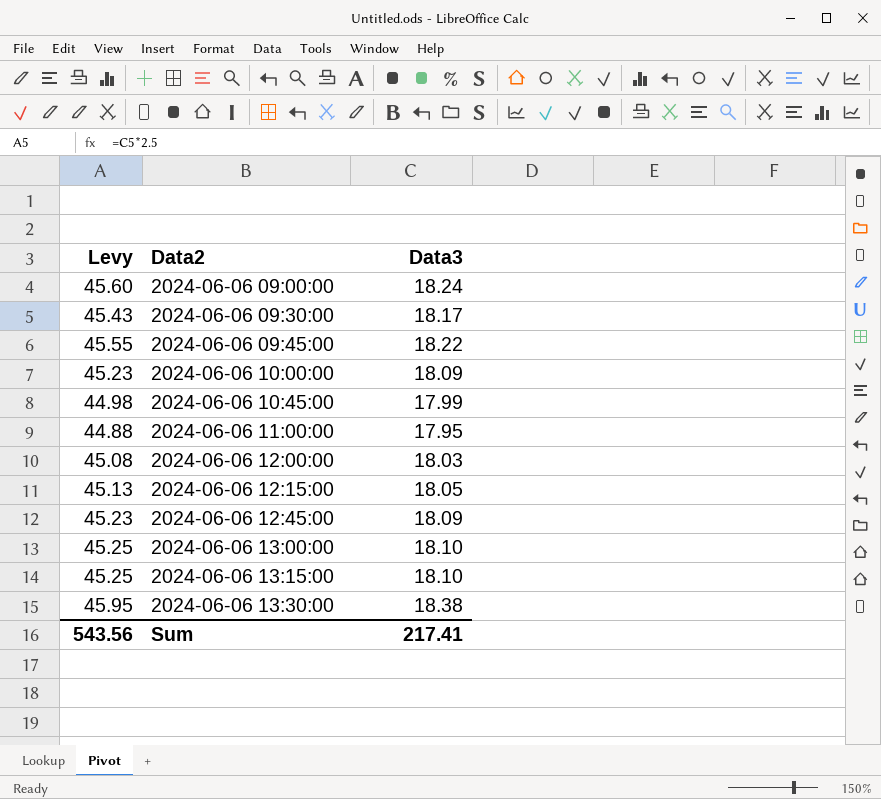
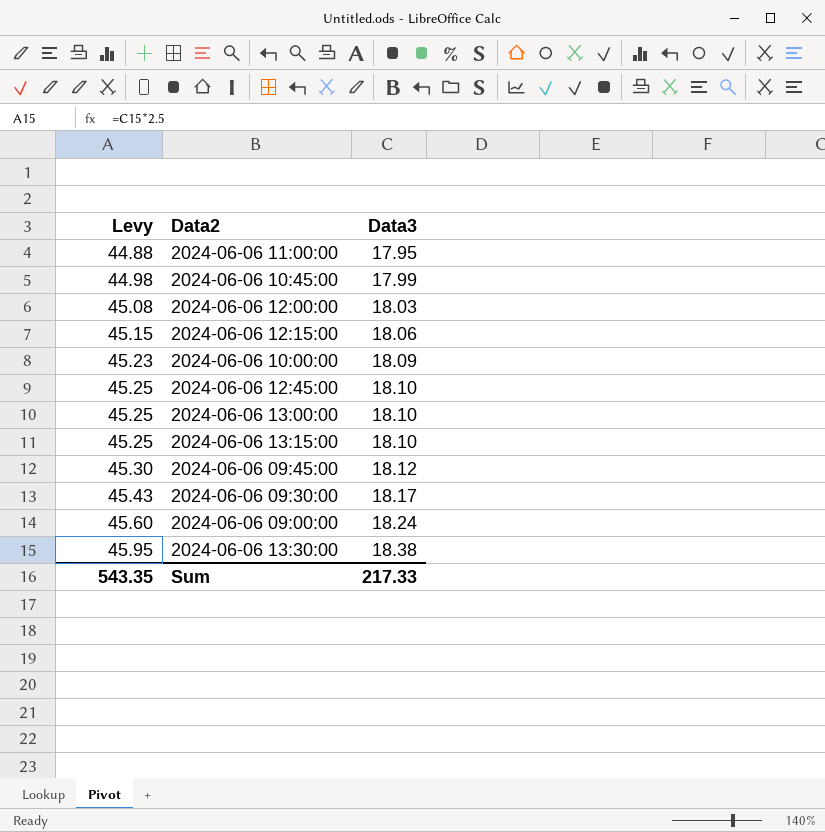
row order: Data2 ascending -> Levy ascending
2024-06-06 12:15:00 | Levy: 45.13 -> 45.15
2024-06-06 12:15:00 | Data3: 18.05 -> 18.06
2024-06-06 12:45:00 | Levy: 45.23 -> 45.25
2024-06-06 12:45:00 | Data3: 18.09 -> 18.10
2024-06-06 09:45:00 | Levy: 45.55 -> 45.30
2024-06-06 09:45:00 | Data3: 18.22 -> 18.12
Sum | Levy: 543.56 -> 543.35
Sum | Data3: 217.41 -> 217.33

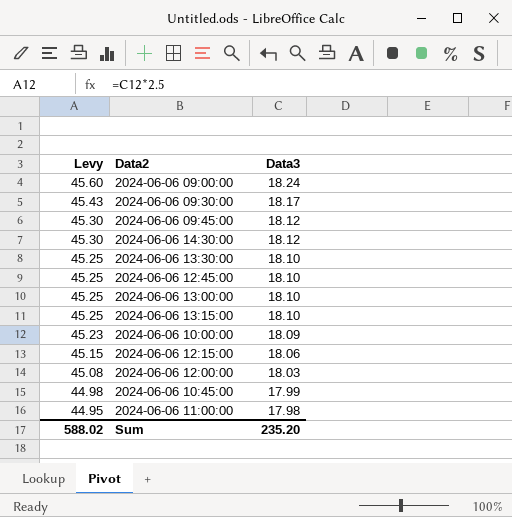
row order: Levy ascending -> Levy descending
row 2024-06-06 14:30:00: none -> 45.30 | 18.12
2024-06-06 13:30:00 | Levy: 45.95 -> 45.25
2024-06-06 13:30:00 | Data3: 18.38 -> 18.10
2024-06-06 11:00:00 | Levy: 44.88 -> 44.95
2024-06-06 11:00:00 | Data3: 17.95 -> 17.98
Sum | Levy: 543.35 -> 588.02
Sum | Data3: 217.33 -> 235.20

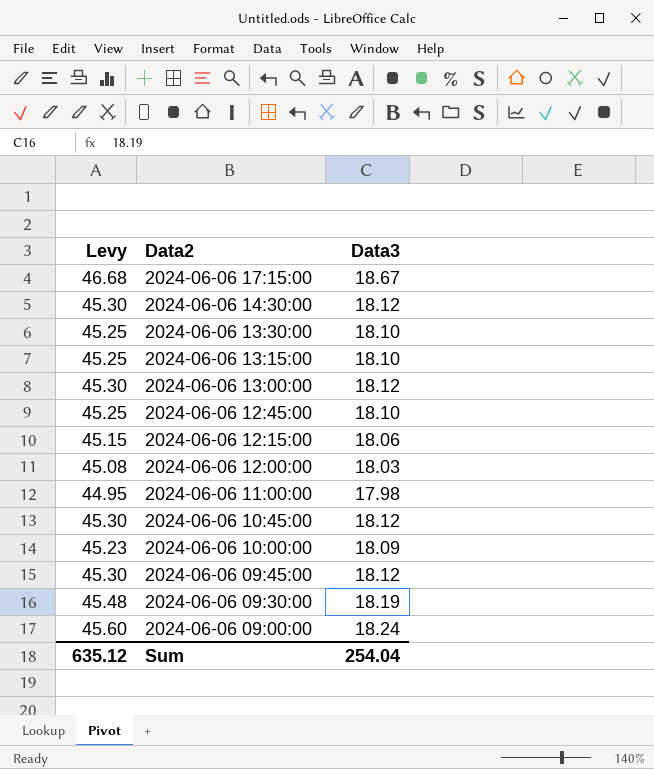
row order: Levy descending -> Data2 descending
row 2024-06-06 17:15:00: none -> 46.68 | 18.67
2024-06-06 13:00:00 | Levy: 45.25 -> 45.30
2024-06-06 13:00:00 | Data3: 18.10 -> 18.12
2024-06-06 10:45:00 | Levy: 44.98 -> 45.30
2024-06-06 10:45:00 | Data3: 17.99 -> 18.12
2024-06-06 09:30:00 | Levy: 45.43 -> 45.48
2024-06-06 09:30:00 | Data3: 18.17 -> 18.19
Sum | Levy: 588.02 -> 635.12
Sum | Data3: 235.20 -> 254.04

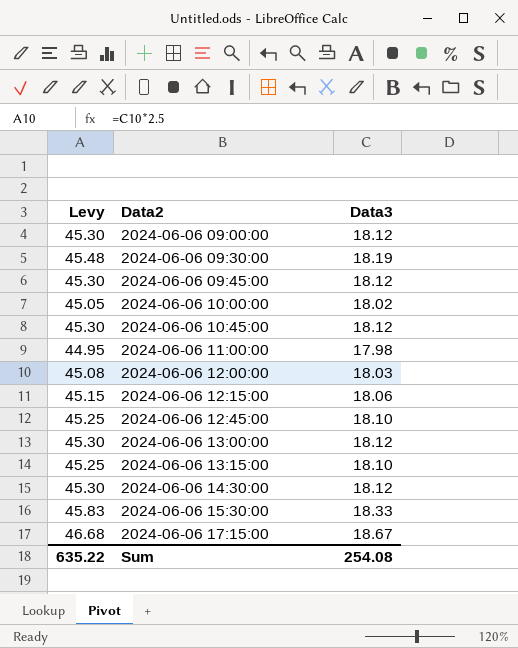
row order: Data2 descending -> Data2 ascending
row 2024-06-06 13:30:00: 45.25 | 18.10 -> none
2024-06-06 09:00:00 | Levy: 45.60 -> 45.30
2024-06-06 09:00:00 | Data3: 18.24 -> 18.12
2024-06-06 10:00:00 | Levy: 45.23 -> 45.05
2024-06-06 10:00:00 | Data3: 18.09 -> 18.02
row 2024-06-06 15:30:00: none -> 45.83 | 18.33
Sum | Levy: 635.12 -> 635.22
Sum | Data3: 254.04 -> 254.08

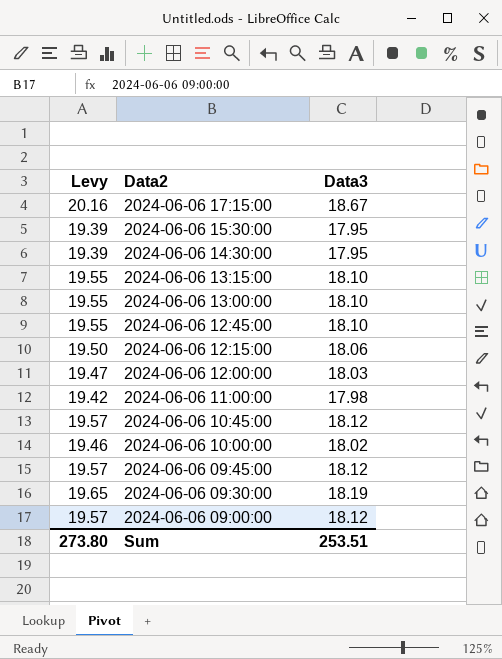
row order: Data2 ascending -> Data2 descending
column Levy | formula: [Data3] * 2.5 -> [Data3] * 1.08
2024-06-06 15:30:00 | Data3: 18.33 -> 17.95
2024-06-06 14:30:00 | Data3: 18.12 -> 17.95
2024-06-06 13:00:00 | Data3: 18.12 -> 18.10
Sum | Levy: 635.22 -> 273.80
Sum | Data3: 254.08 -> 253.51

